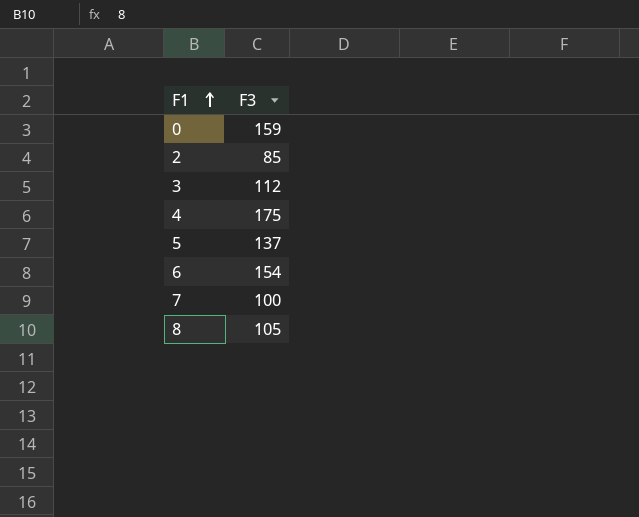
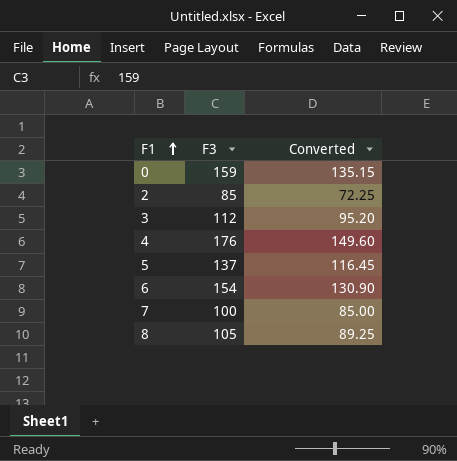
column Converted | formula: none -> [F3] * 0.85
4 | F3: 175 -> 176

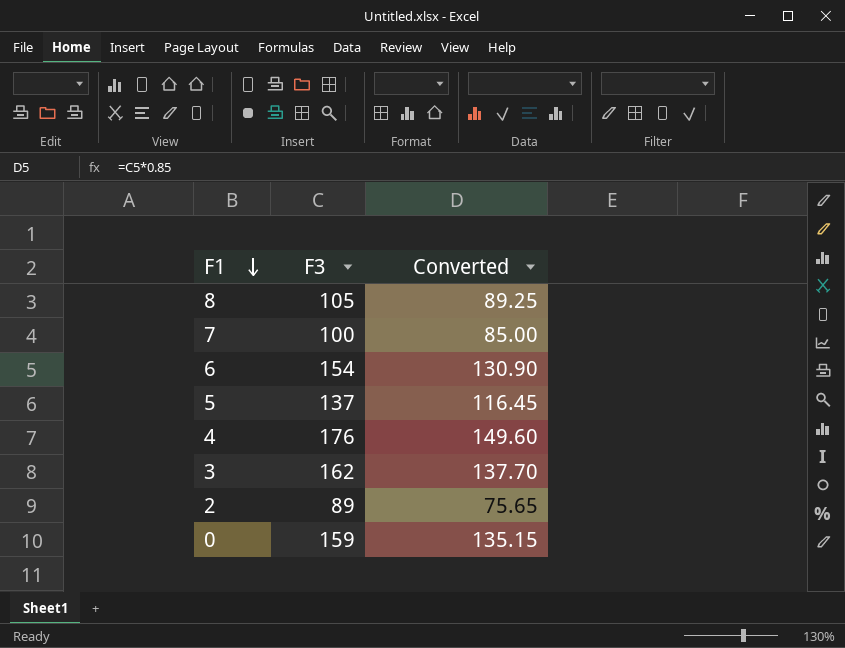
row order: F1 ascending -> F1 descending
3 | F3: 112 -> 162
3 | Converted: 95.20 -> 137.70
2 | F3: 85 -> 89
2 | Converted: 72.25 -> 75.65

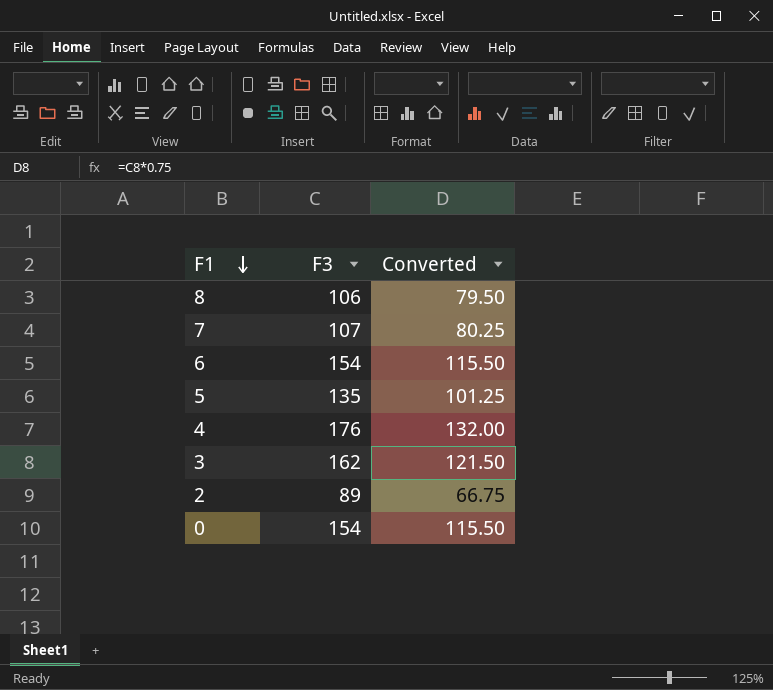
column Converted | formula: [F3] * 0.85 -> [F3] * 0.75
8 | F3: 105 -> 106
7 | F3: 100 -> 107
5 | F3: 137 -> 135
0 | F3: 159 -> 154

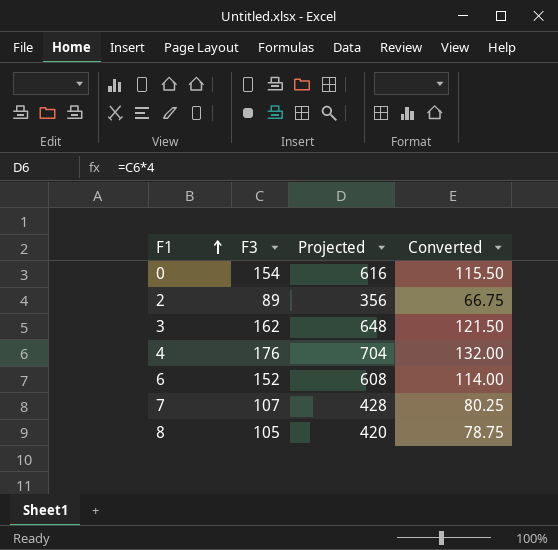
row order: F1 descending -> F1 ascending
column Projected | formula: none -> [F3] * 4
row 5: 135 | 101.25 -> none
6 | F3: 154 -> 152
6 | Converted: 115.50 -> 114.00
8 | F3: 106 -> 105
8 | Converted: 79.50 -> 78.75

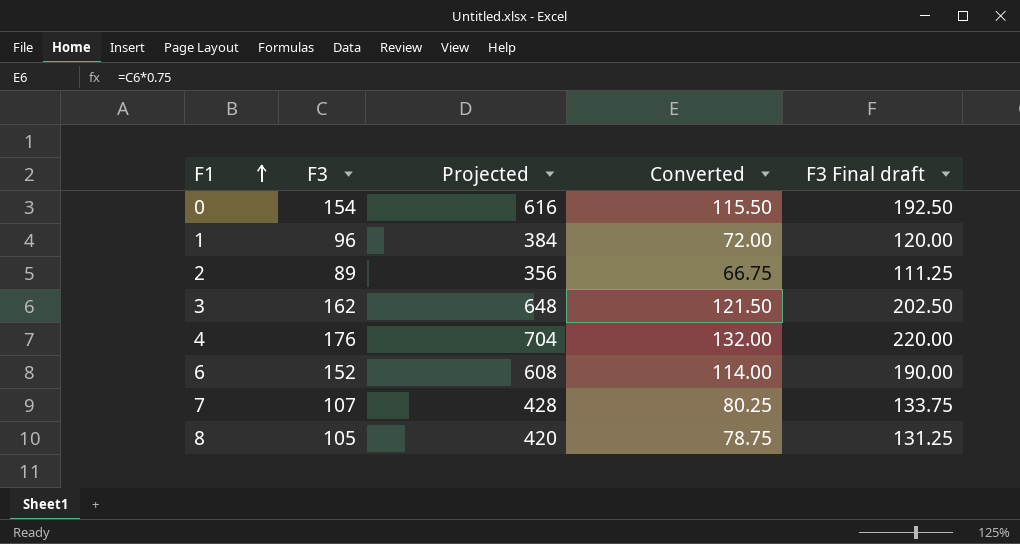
column F3 Final draft | formula: none -> [F3] * 1.25
row 1: none -> 96 | 384 | 72.00 | 120.00

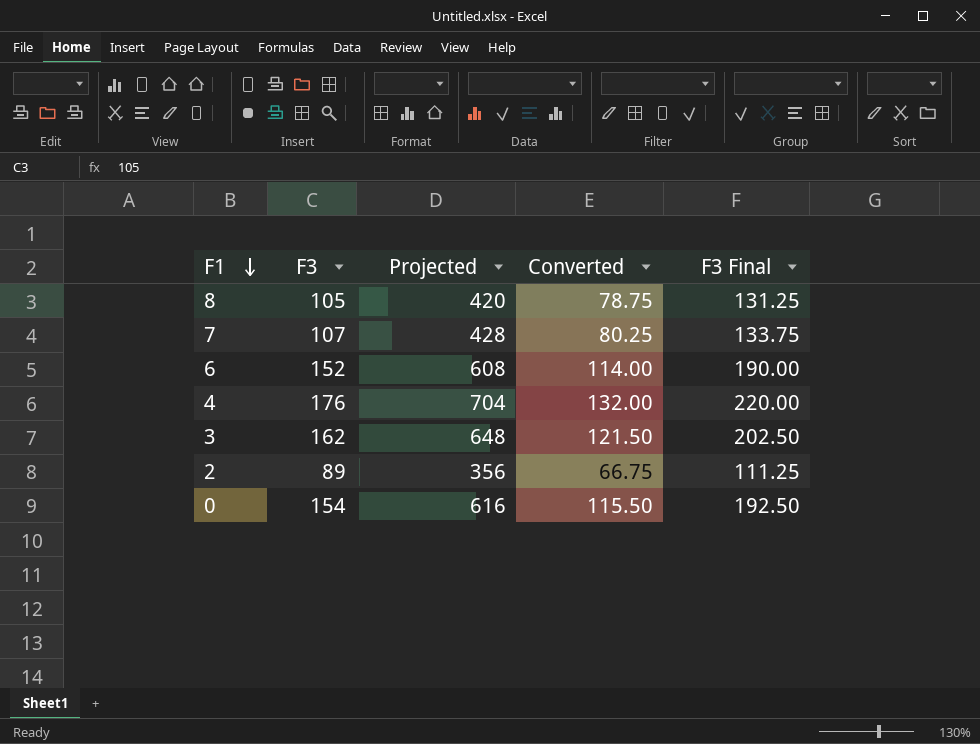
row order: F1 ascending -> F1 descending
column name: F3 Final draft -> F3 Final
row 1: 96 | 384 | 72.00 | 120.00 -> none

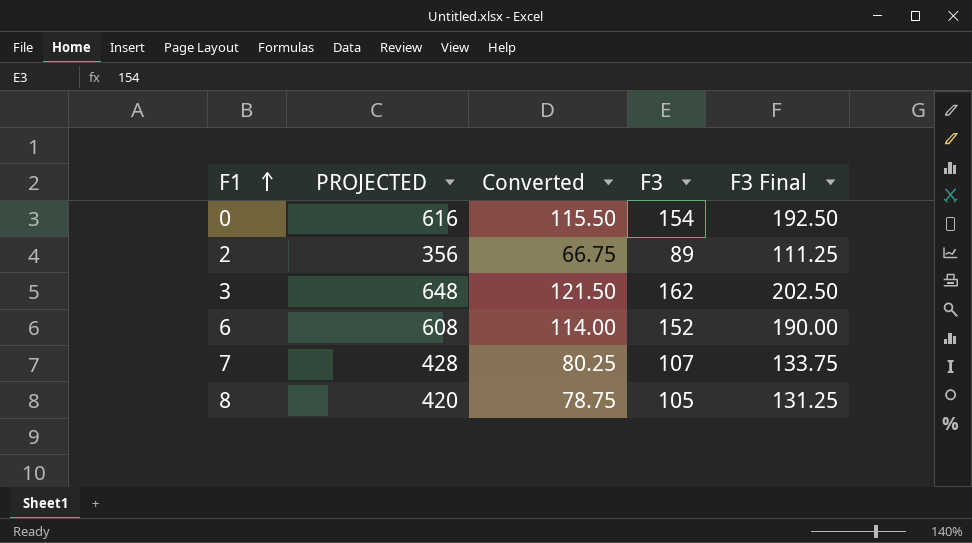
row order: F1 descending -> F1 ascending
column name: Projected -> PROJECTED
column F3 | position: 2 -> 4
row 4: 176 | 704 | 132.00 | 220.00 -> none

